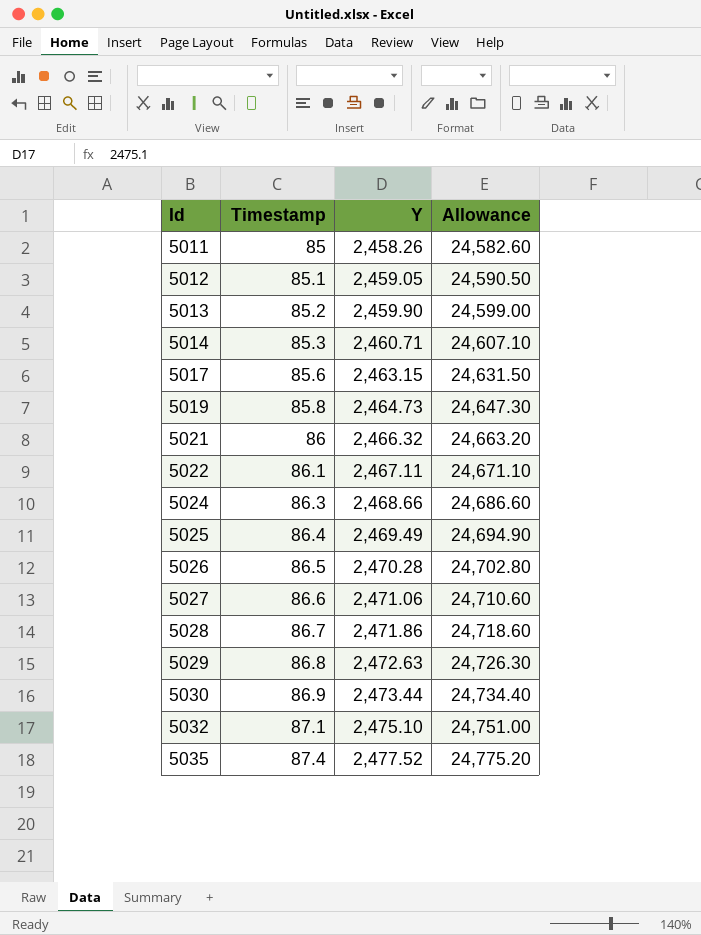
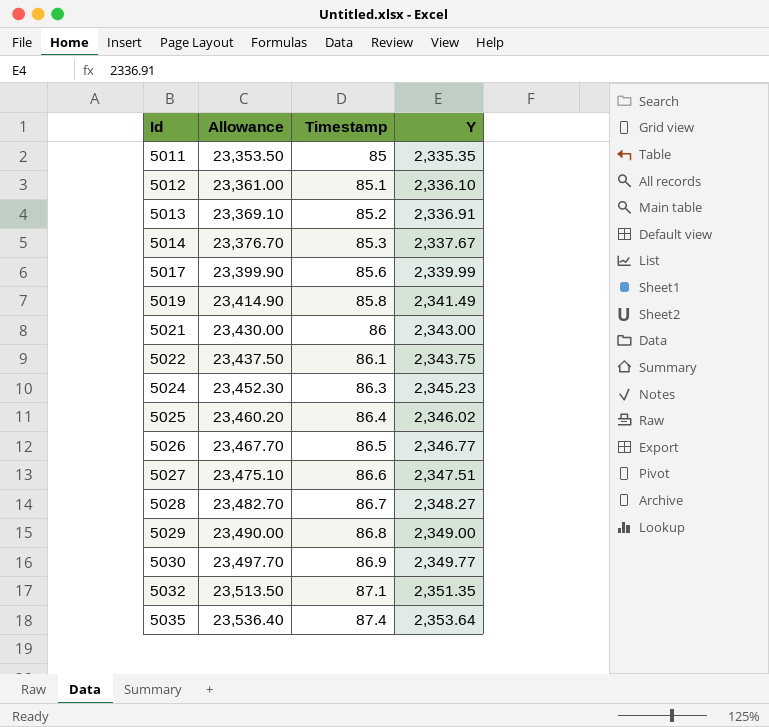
column Allowance | position: 4 -> 2
5011 | Allowance: 24,582.60 -> 23,353.50
5011 | Y: 2,458.26 -> 2,335.35
5012 | Allowance: 24,590.50 -> 23,361.00
5012 | Y: 2,459.05 -> 2,336.10
5013 | Allowance: 24,599.00 -> 23,369.10
5013 | Y: 2,459.90 -> 2,336.91
5014 | Allowance: 24,607.10 -> 23,376.70
5014 | Y: 2,460.71 -> 2,337.67
5017 | Allowance: 24,631.50 -> 23,399.90
5017 | Y: 2,463.15 -> 2,339.99
5019 | Allowance: 24,647.30 -> 23,414.90
5019 | Y: 2,464.73 -> 2,341.49
5021 | Allowance: 24,663.20 -> 23,430.00
5021 | Y: 2,466.32 -> 2,343.00
5022 | Allowance: 24,671.10 -> 23,437.50
5022 | Y: 2,467.11 -> 2,343.75
5024 | Allowance: 24,686.60 -> 23,452.30
5024 | Y: 2,468.66 -> 2,345.23
5025 | Allowance: 24,694.90 -> 23,460.20
5025 | Y: 2,469.49 -> 2,346.02
5026 | Allowance: 24,702.80 -> 23,467.70
5026 | Y: 2,470.28 -> 2,346.77
5027 | Allowance: 24,710.60 -> 23,475.10
5027 | Y: 2,471.06 -> 2,347.51
5028 | Allowance: 24,718.60 -> 23,482.70
5028 | Y: 2,471.86 -> 2,348.27
5029 | Allowance: 24,726.30 -> 23,490.00
5029 | Y: 2,472.63 -> 2,349.00
5030 | Allowance: 24,734.40 -> 23,497.70
5030 | Y: 2,473.44 -> 2,349.77
5032 | Allowance: 24,751.00 -> 23,513.50
5032 | Y: 2,475.10 -> 2,351.35
5035 | Allowance: 24,775.20 -> 23,536.40
5035 | Y: 2,477.52 -> 2,353.64

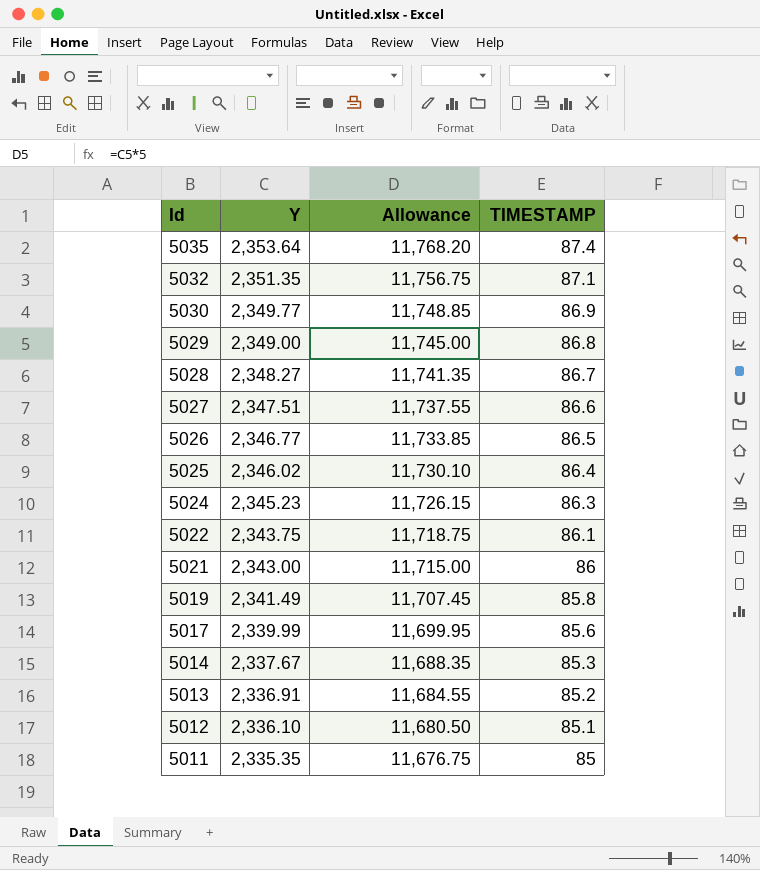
row order: Id ascending -> Id descending
column Y | position: 4 -> 2
column Allowance | formula: [Y] * 10 -> [Y] * 5
column name: Timestamp -> TIMESTAMP

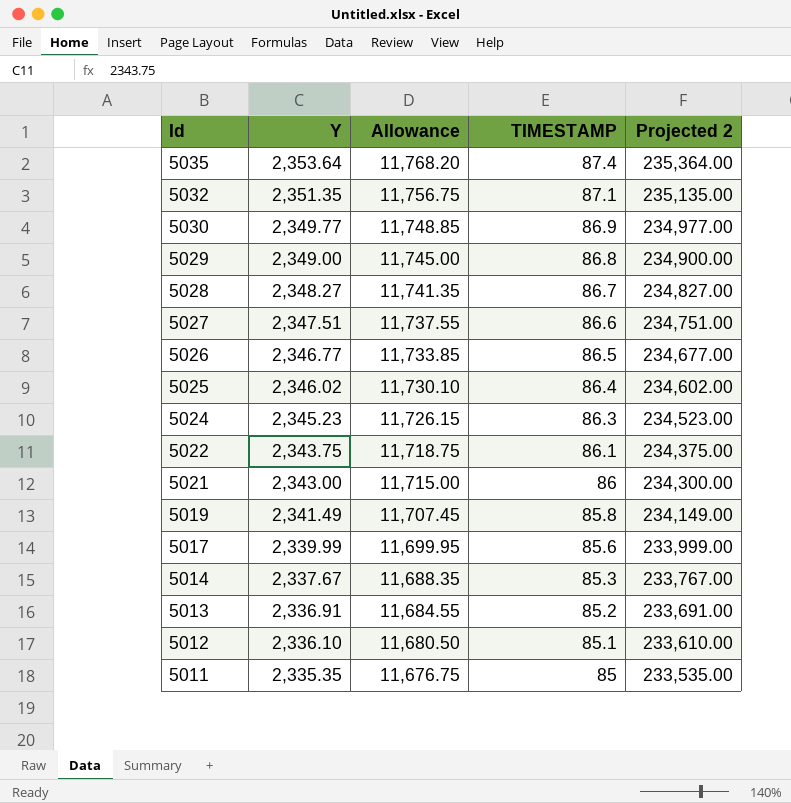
column Projected 2 | formula: none -> [Y] * 100

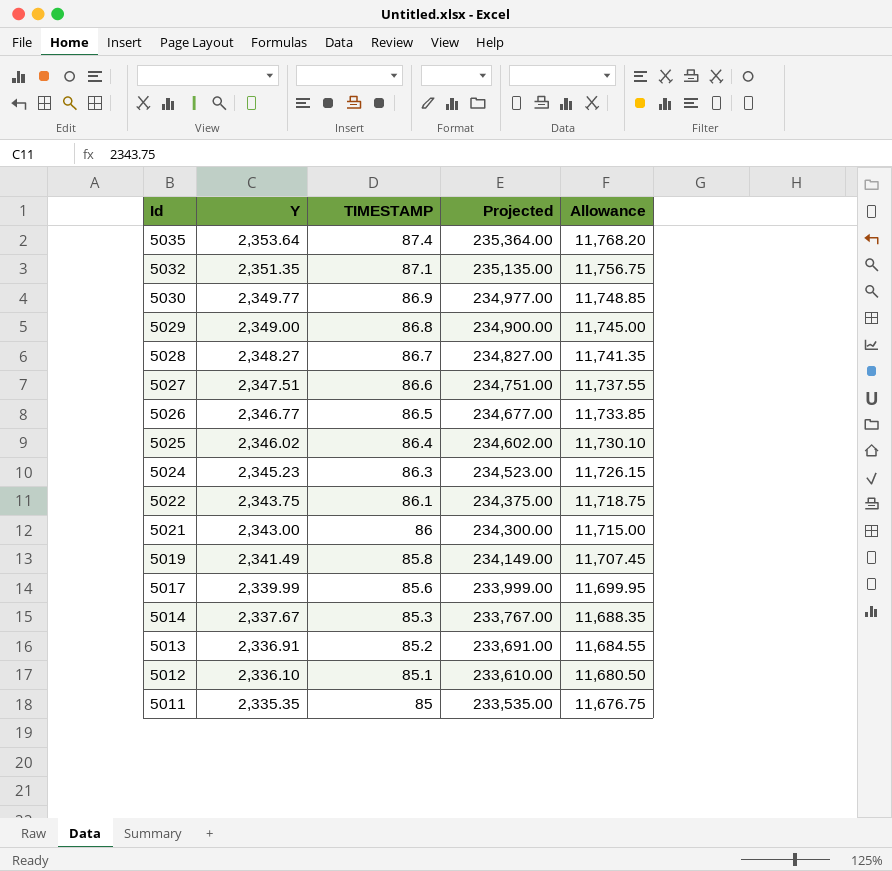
column name: Projected 2 -> Projected
column Allowance | position: 3 -> 5

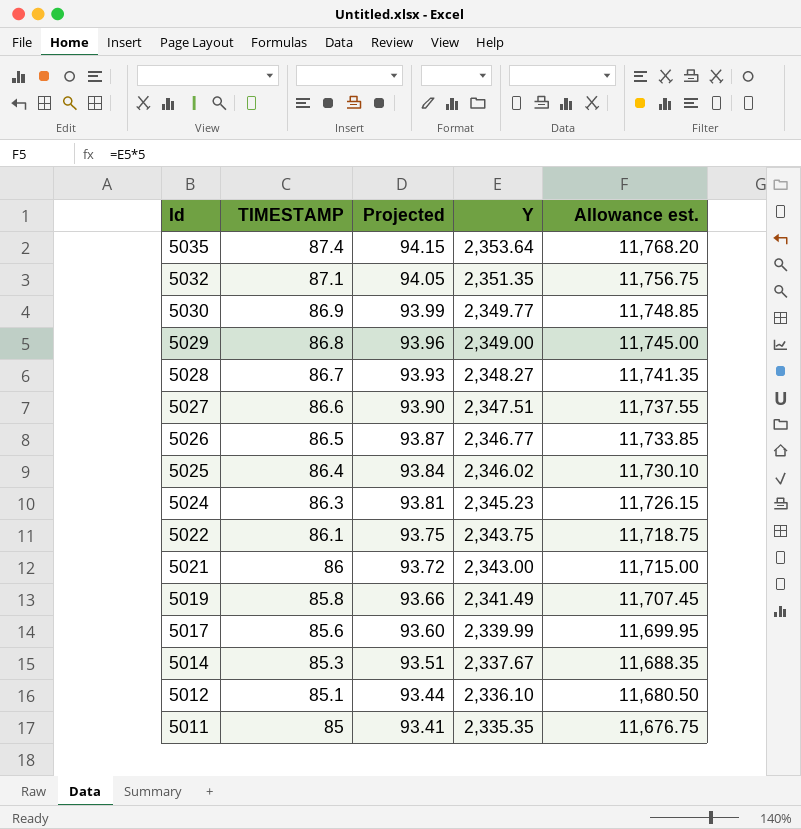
column Projected | formula: [Y] * 100 -> [Y] * 0.04
column Y | position: 2 -> 4
column name: Allowance -> Allowance est.
row 5013: 2,336.91 | 85.2 | 233,691.00 | 11,684.55 -> none

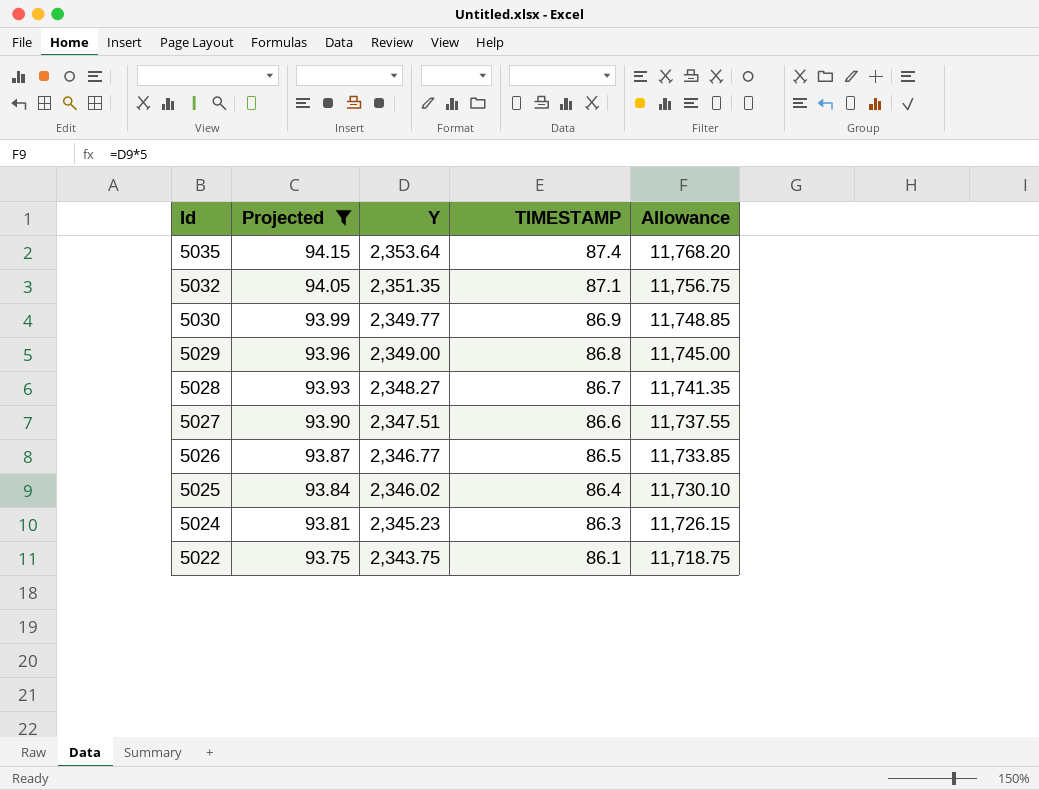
filter: none -> Projected >= 93.75
column TIMESTAMP | position: 2 -> 4
column name: Allowance est. -> Allowance

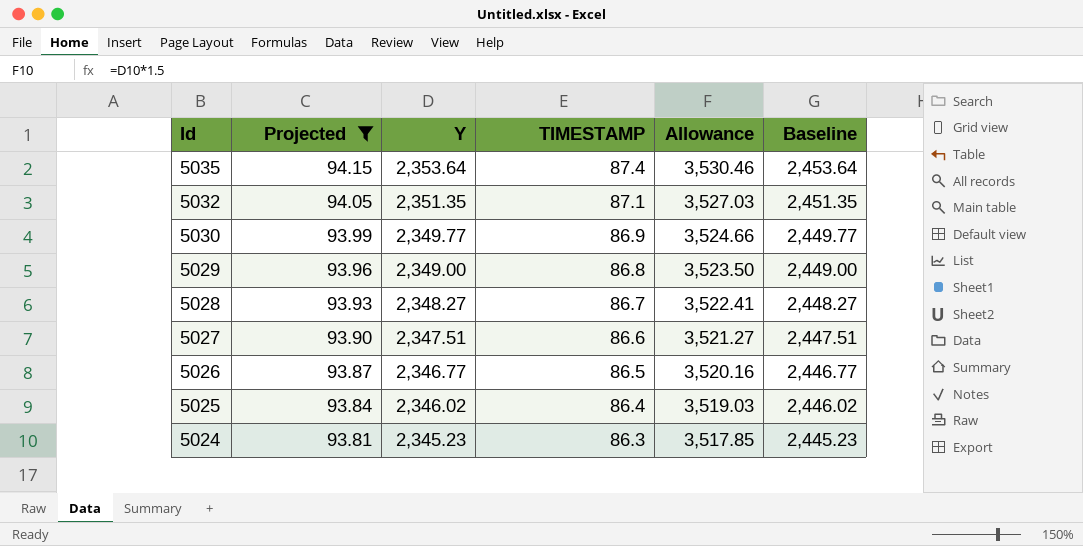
column Allowance | formula: [Y] * 5 -> [Y] * 1.5
column Baseline | formula: none -> [Y] + 100
row 5022: 93.75 | 2,343.75 | 86.1 | 11,718.75 -> none

